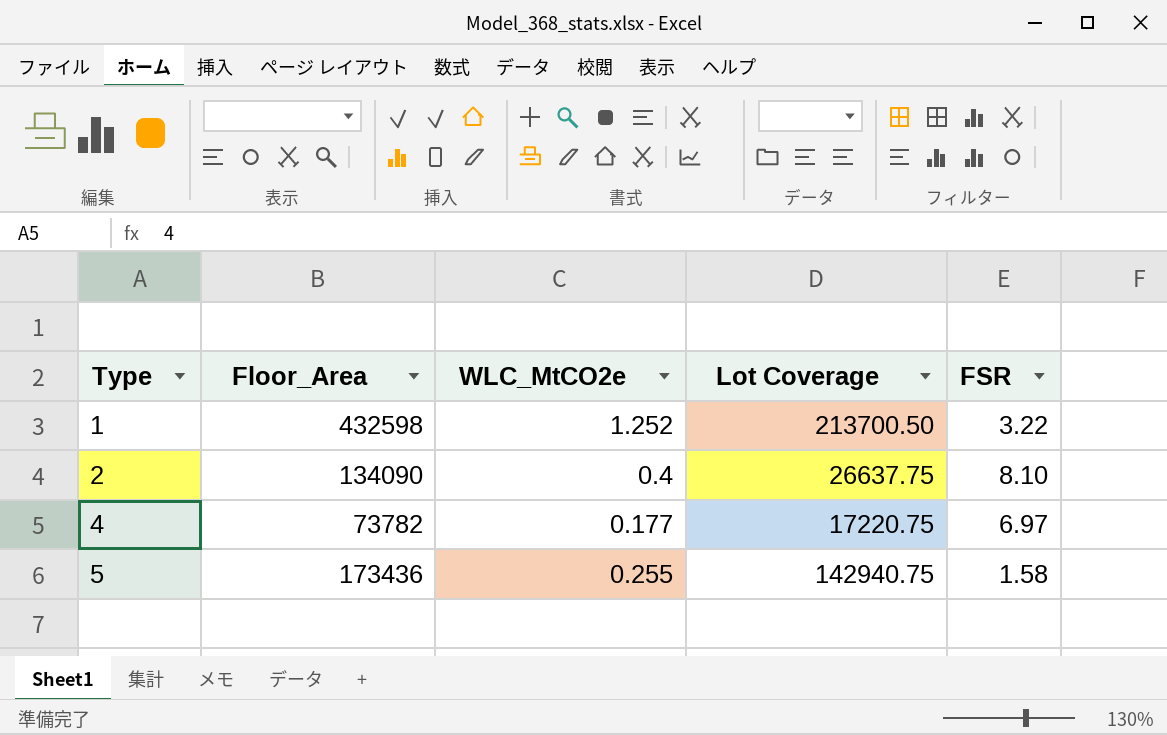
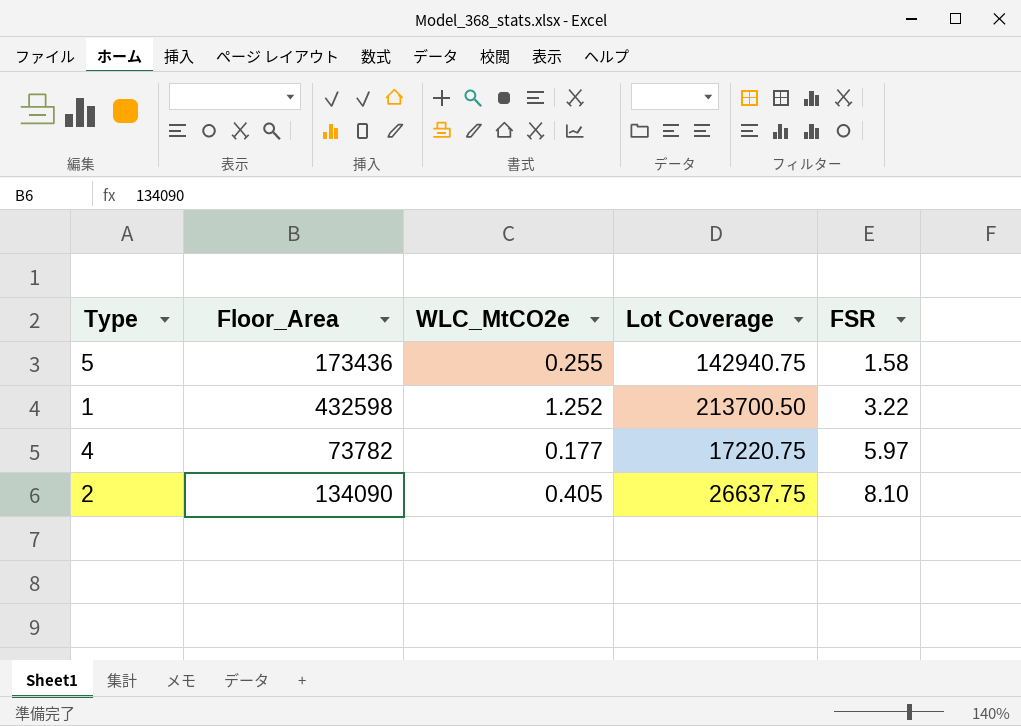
row order: Type ascending -> FSR ascending
4 | FSR: 6.97 -> 5.97
2 | WLC_MtCO2e: 0.4 -> 0.405

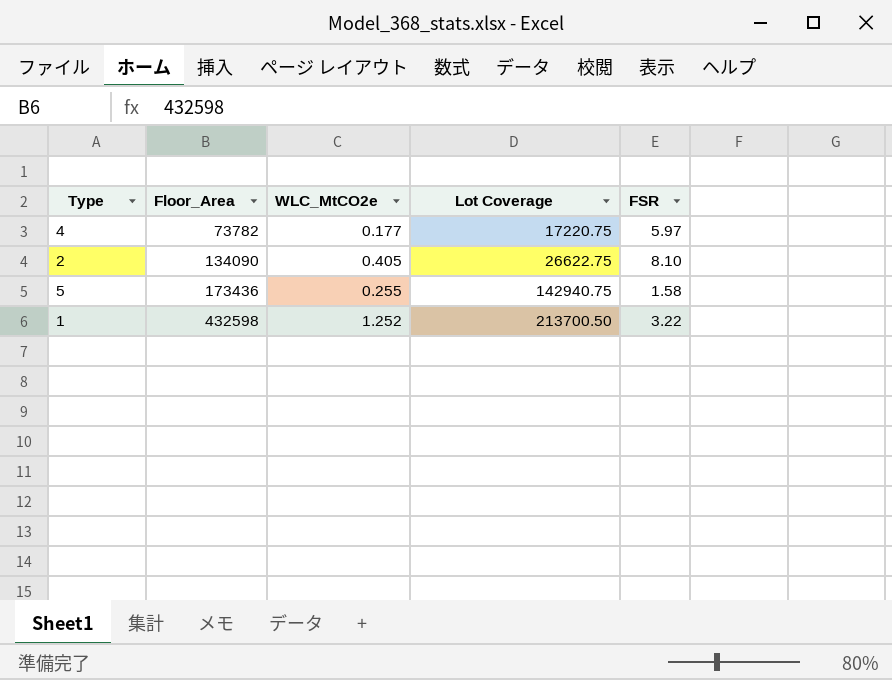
row order: FSR ascending -> Floor_Area ascending
2 | Lot Coverage: 26637.75 -> 26622.75

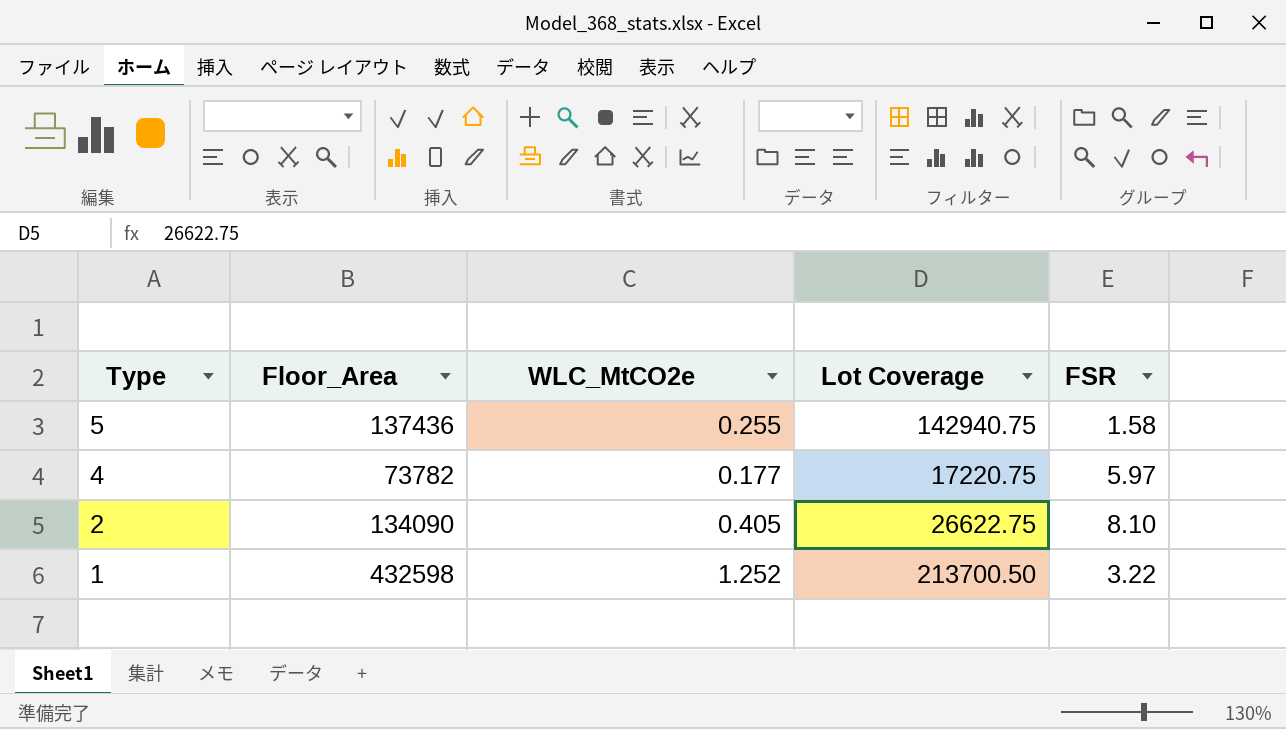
row order: Floor_Area ascending -> Type descending
5 | Floor_Area: 173436 -> 137436

